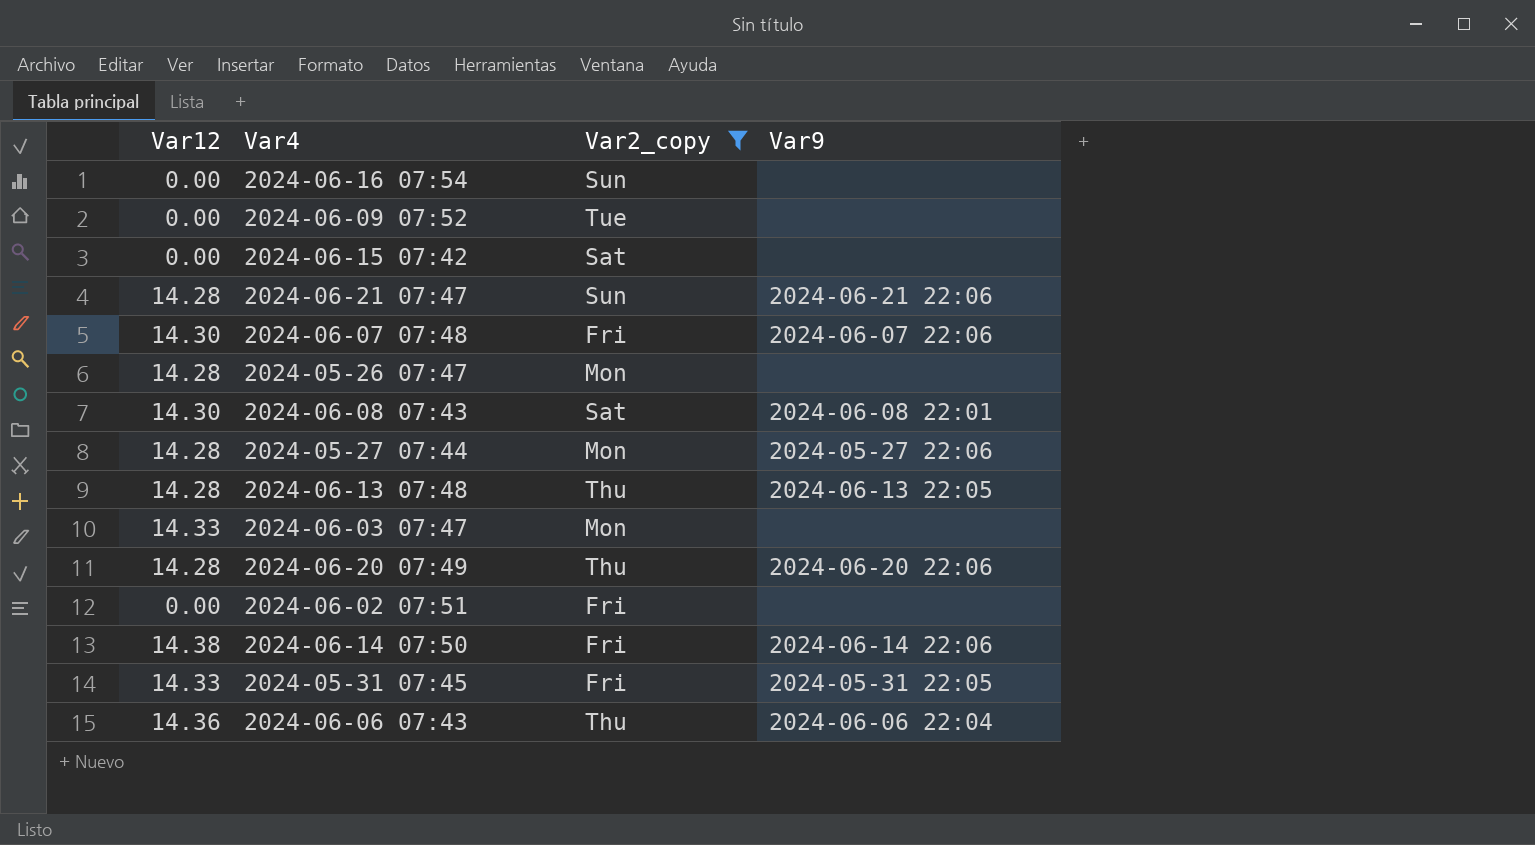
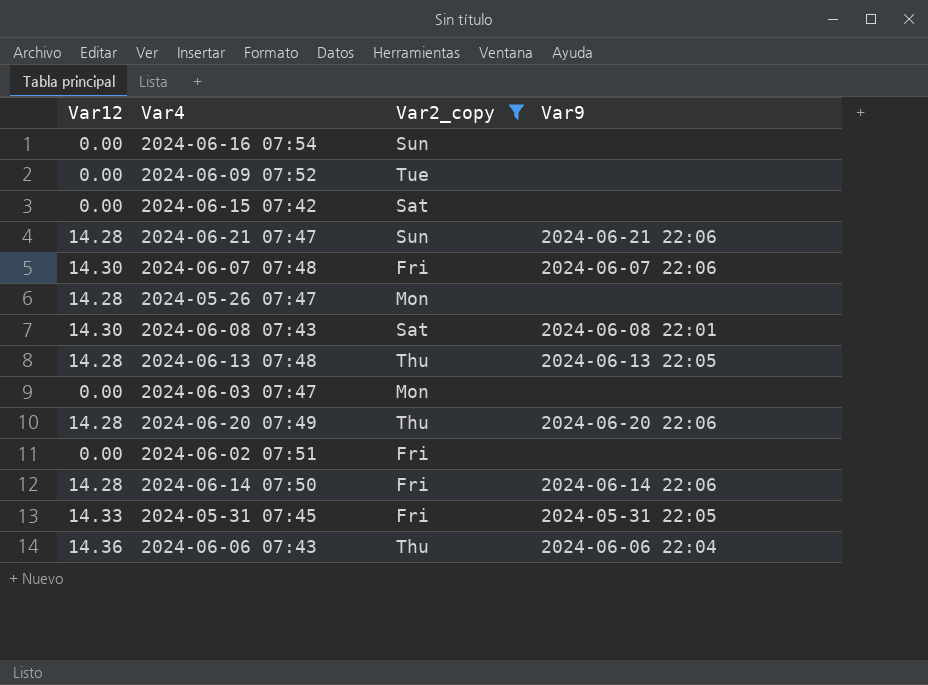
row 2024-05-27 07:44: 14.28 | Mon | 2024-05-27 22:06 -> none
2024-06-03 07:47 | Var12: 14.33 -> 0.00
2024-06-14 07:50 | Var12: 14.38 -> 14.28

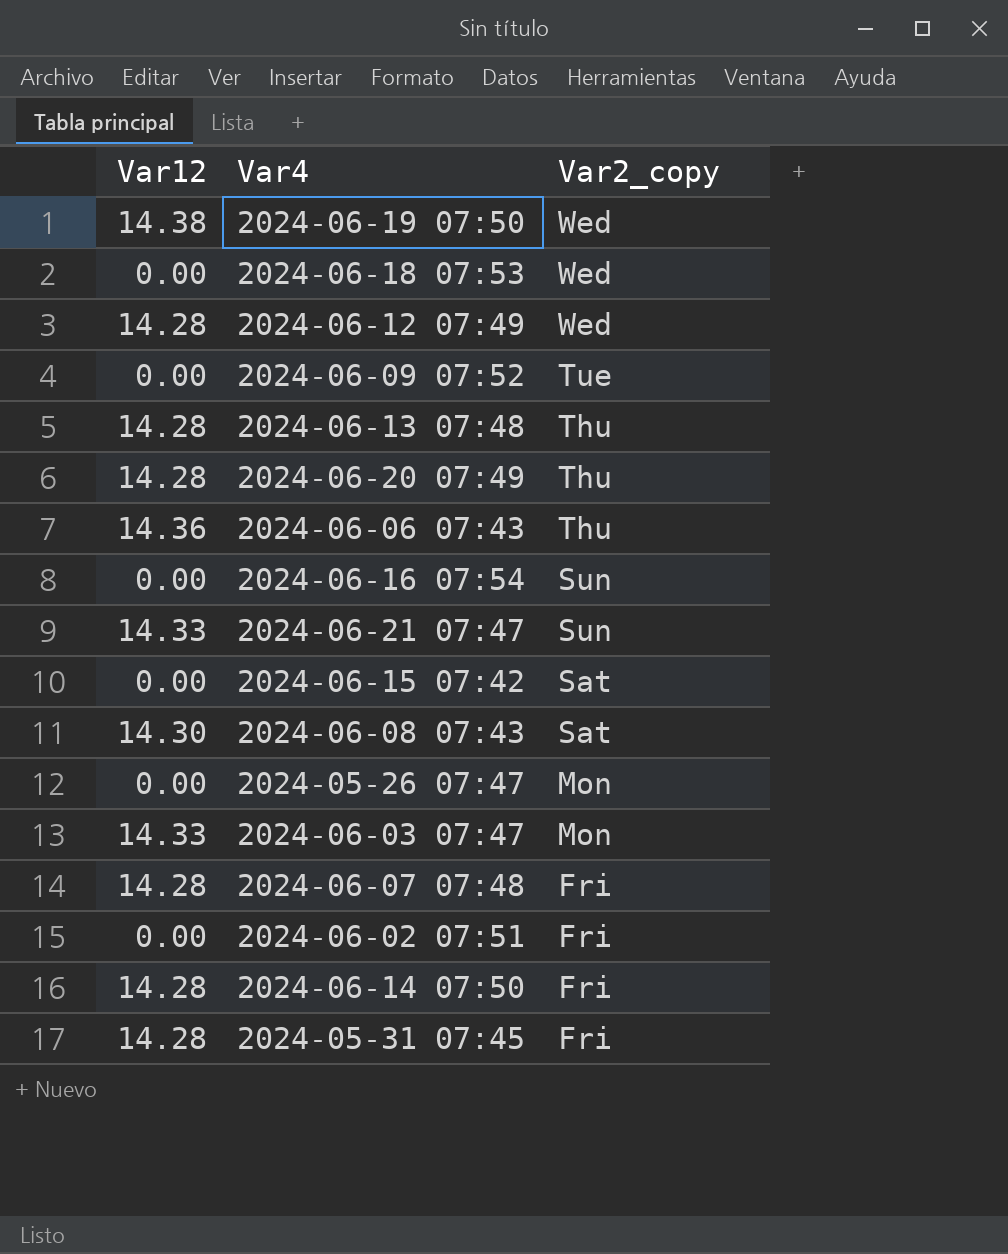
filter: Var2_copy != Wed -> none
row order: none -> Var2_copy descending
column Var9 | position: 4 -> none
2024-06-21 07:47 | Var12: 14.28 -> 14.33
2024-05-26 07:47 | Var12: 14.28 -> 0.00
2024-06-03 07:47 | Var12: 0.00 -> 14.33
2024-06-07 07:48 | Var12: 14.30 -> 14.28
2024-05-31 07:45 | Var12: 14.33 -> 14.28

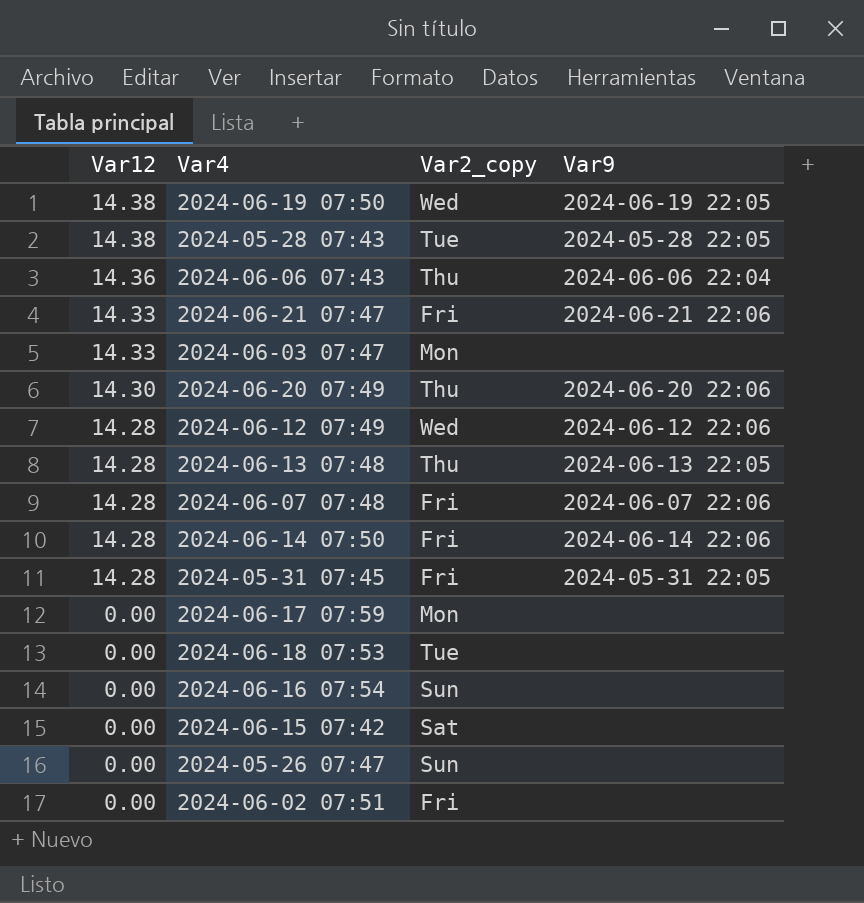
row order: Var2_copy descending -> Var12 descending
column Var9 | position: none -> 4
row 2024-06-09 07:52: 0.00 | Tue -> none
row 2024-06-08 07:43: 14.30 | Sat -> none
row 2024-05-28 07:43: none -> 14.38 | Tue | 2024-05-28 22:05
2024-06-21 07:47 | Var2_copy: Sun -> Fri
2024-06-20 07:49 | Var12: 14.28 -> 14.30
row 2024-06-17 07:59: none -> 0.00 | Mon | none
2024-06-18 07:53 | Var2_copy: Wed -> Tue
2024-05-26 07:47 | Var2_copy: Mon -> Sun

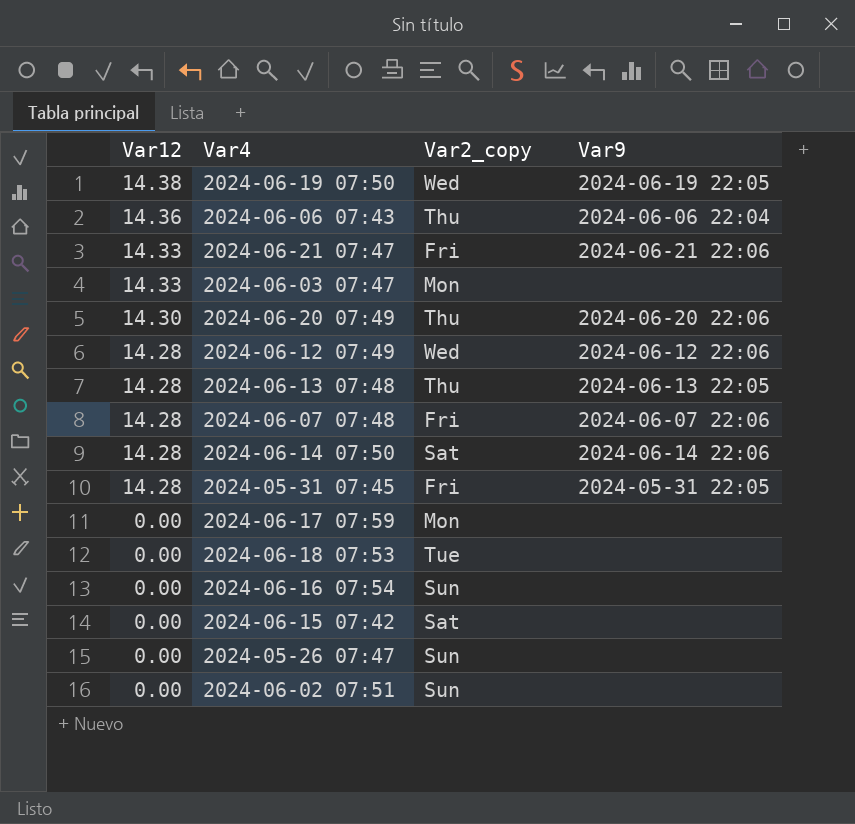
row 2024-05-28 07:43: 14.38 | Tue | 2024-05-28 22:05 -> none
2024-06-14 07:50 | Var2_copy: Fri -> Sat
2024-06-02 07:51 | Var2_copy: Fri -> Sun

